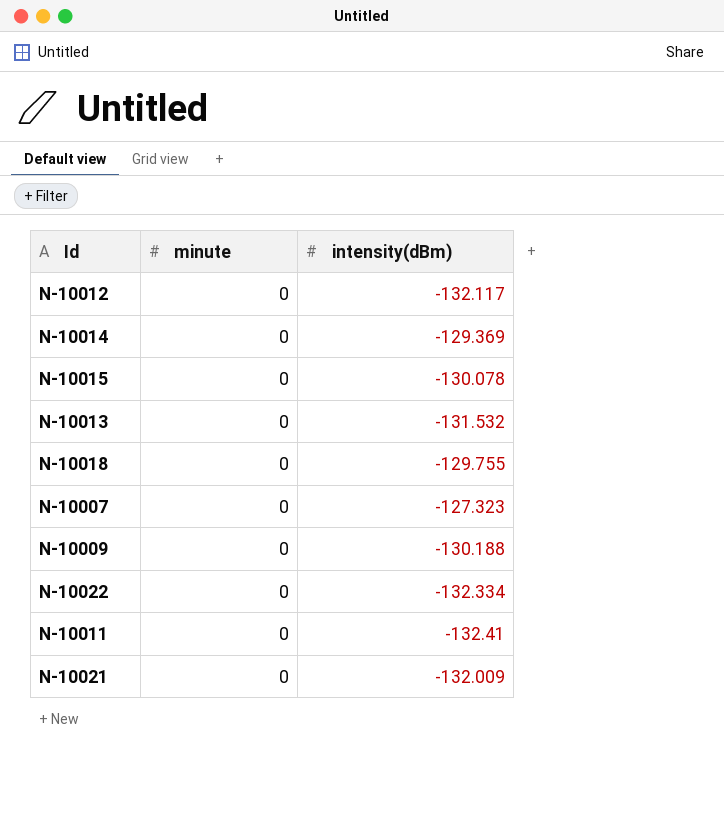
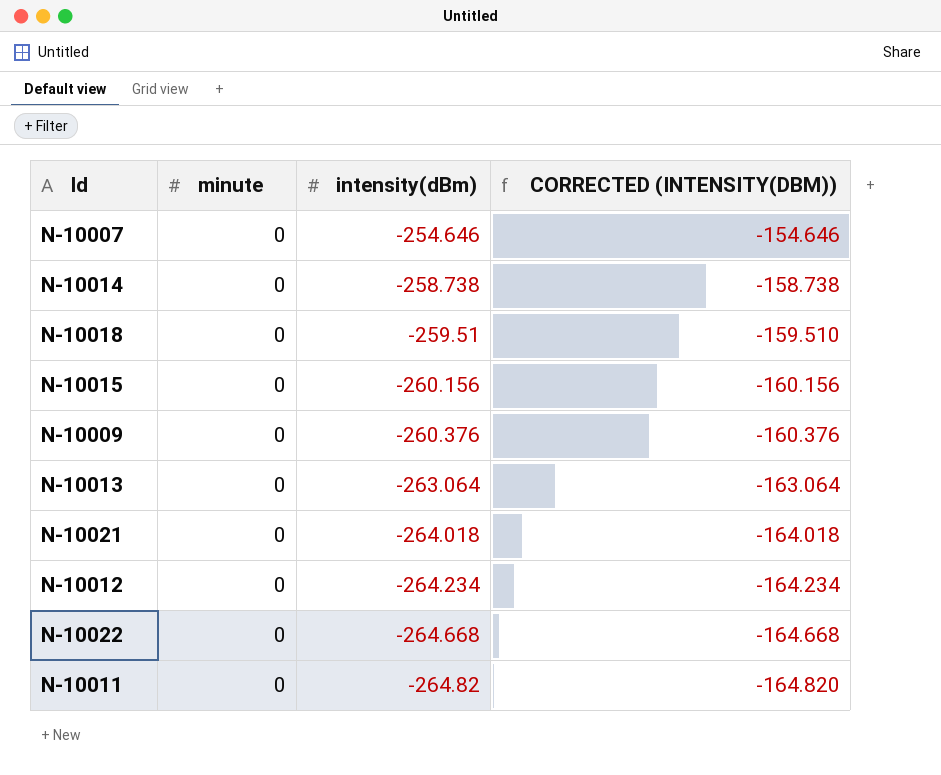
row order: none -> intensity(dBm) descending
column CORRECTED (INTENSITY(DBM)) | formula: none -> [intensity(dBm)] + 100
N-10007 | intensity(dBm): -127.323 -> -254.646
N-10014 | intensity(dBm): -129.369 -> -258.738
N-10018 | intensity(dBm): -129.755 -> -259.51
N-10015 | intensity(dBm): -130.078 -> -260.156
N-10009 | intensity(dBm): -130.188 -> -260.376
N-10013 | intensity(dBm): -131.532 -> -263.064
N-10021 | intensity(dBm): -132.009 -> -264.018
N-10012 | intensity(dBm): -132.117 -> -264.234
N-10022 | intensity(dBm): -132.334 -> -264.668
N-10011 | intensity(dBm): -132.41 -> -264.82

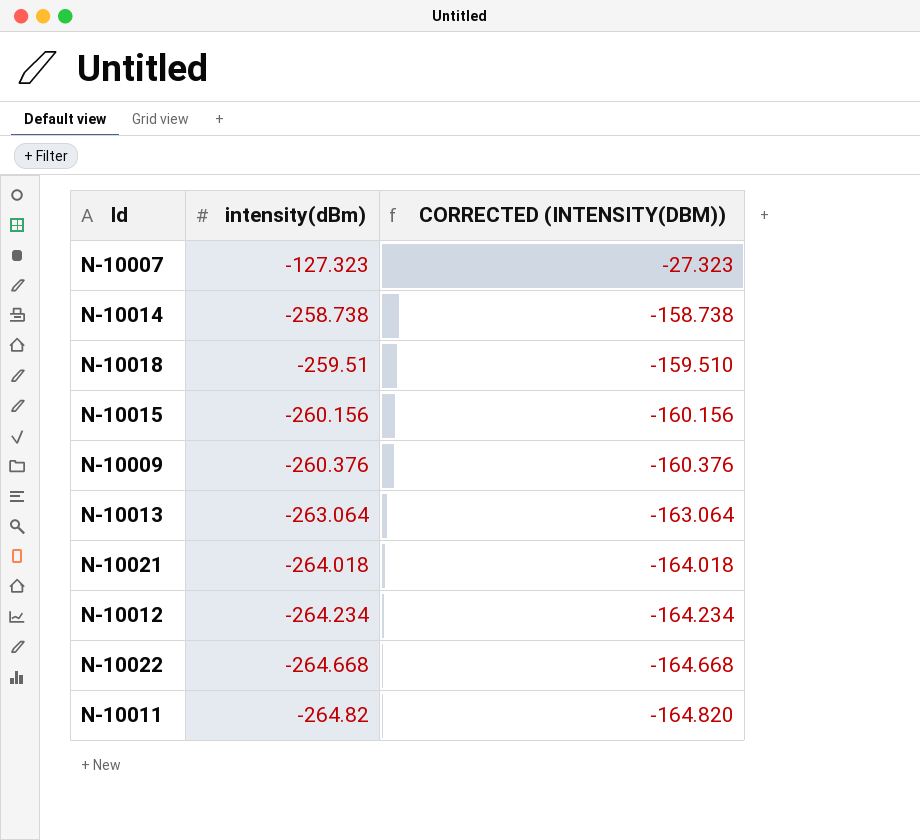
column minute | position: 2 -> none
N-10007 | intensity(dBm): -254.646 -> -127.323
N-10007 | CORRECTED (INTENSITY(DBM)): -154.646 -> -27.323

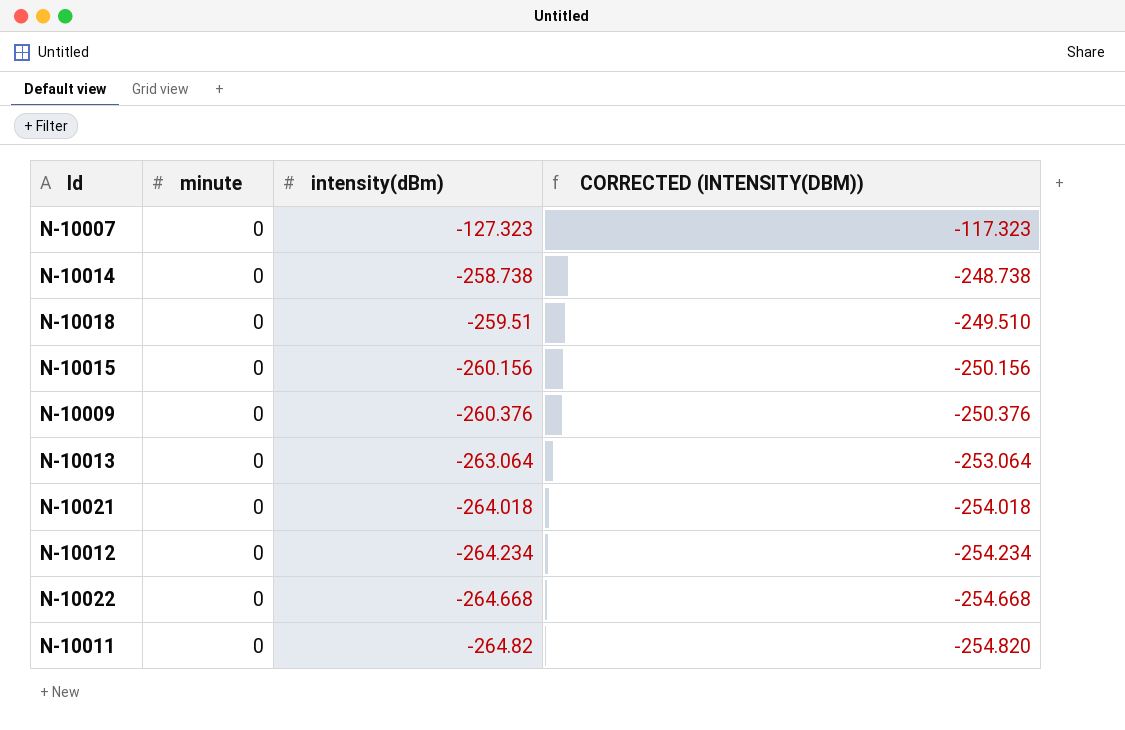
column minute | position: none -> 2
column CORRECTED (INTENSITY(DBM)) | formula: [intensity(dBm)] + 100 -> [intensity(dBm)] + 10

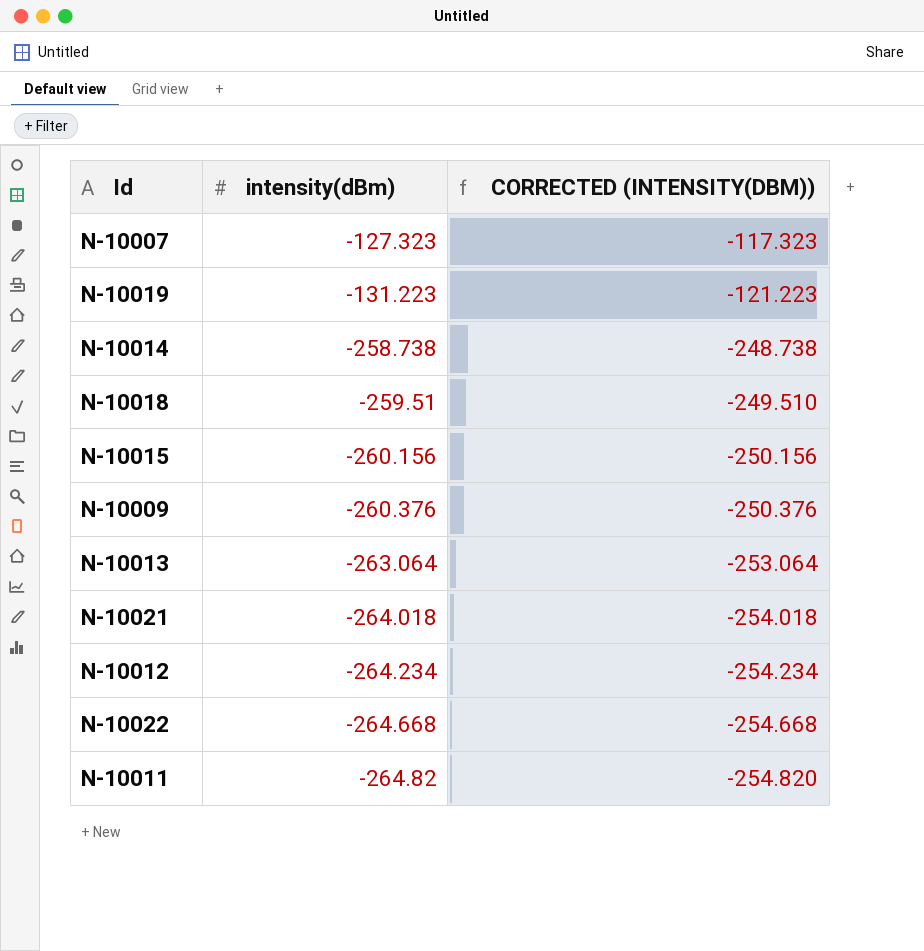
column minute | position: 2 -> none
row N-10019: none -> -131.223 | -121.223

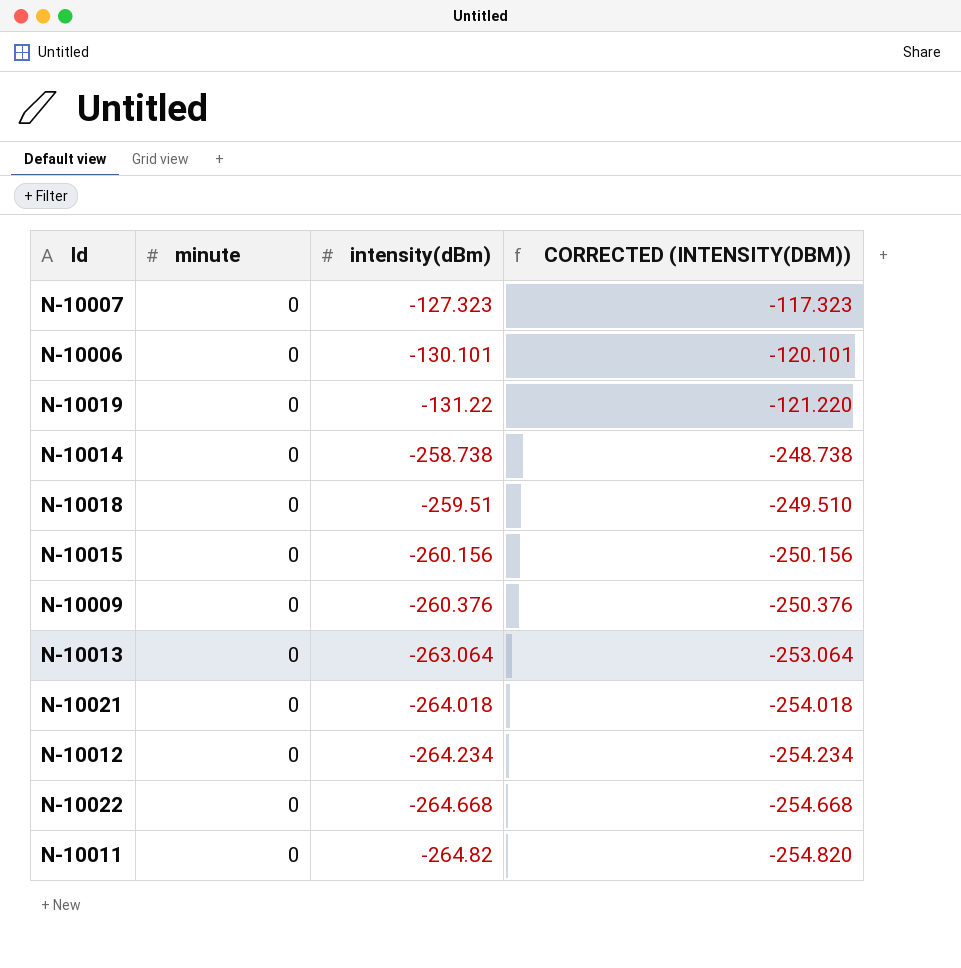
column minute | position: none -> 2
row N-10006: none -> 0 | -130.101 | -120.101
N-10019 | intensity(dBm): -131.223 -> -131.22
N-10019 | CORRECTED (INTENSITY(DBM)): -121.223 -> -121.220

